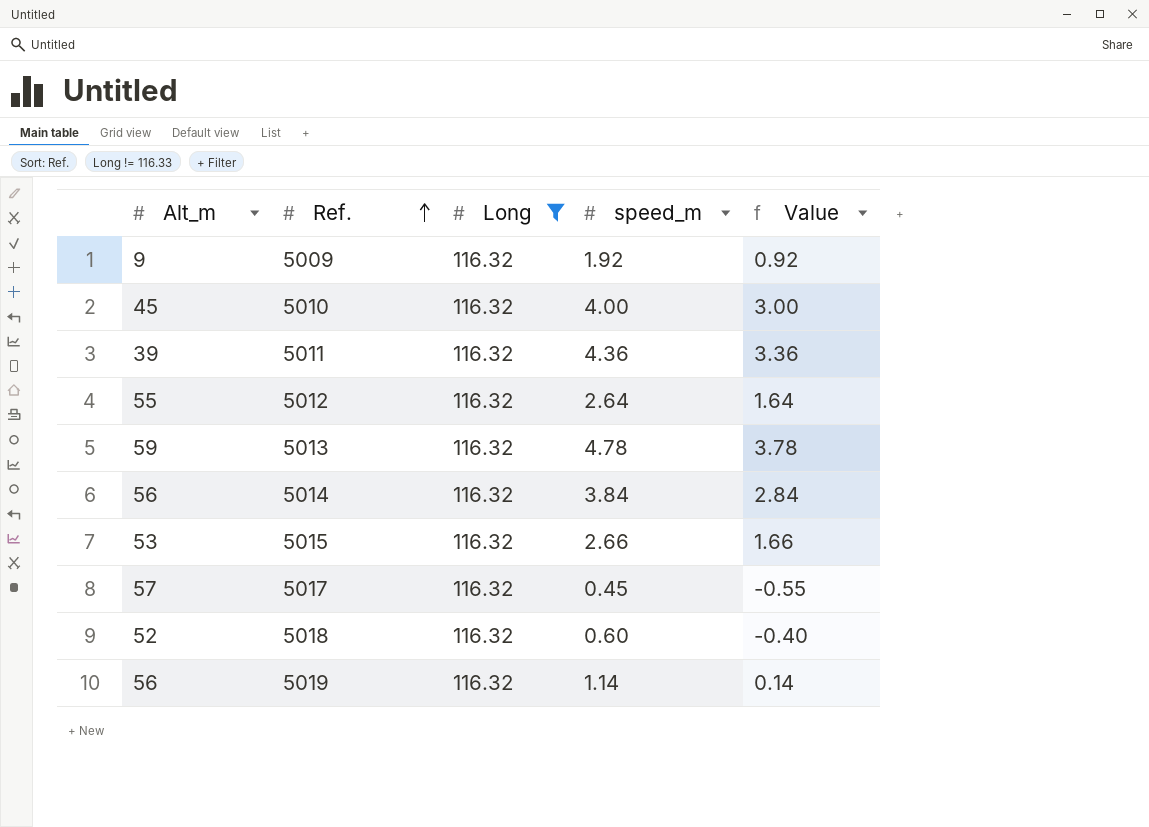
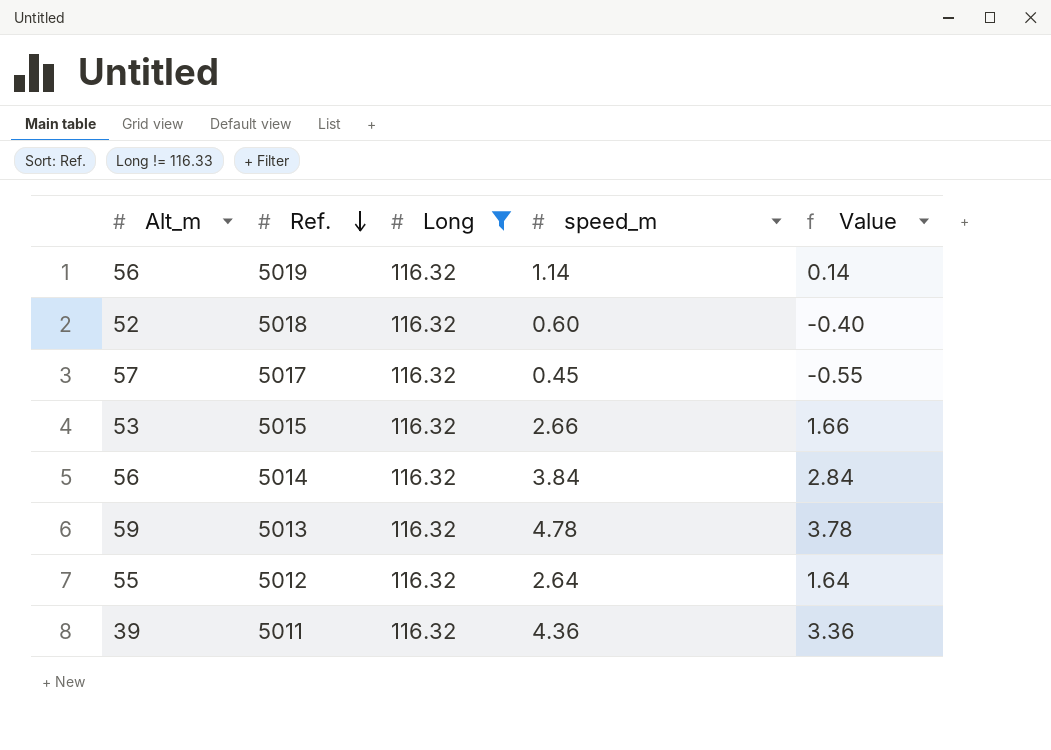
row order: Ref. ascending -> Ref. descending
row 5009: 9 | 116.32 | 1.92 | 0.92 -> none
row 5010: 45 | 116.32 | 4.00 | 3.00 -> none

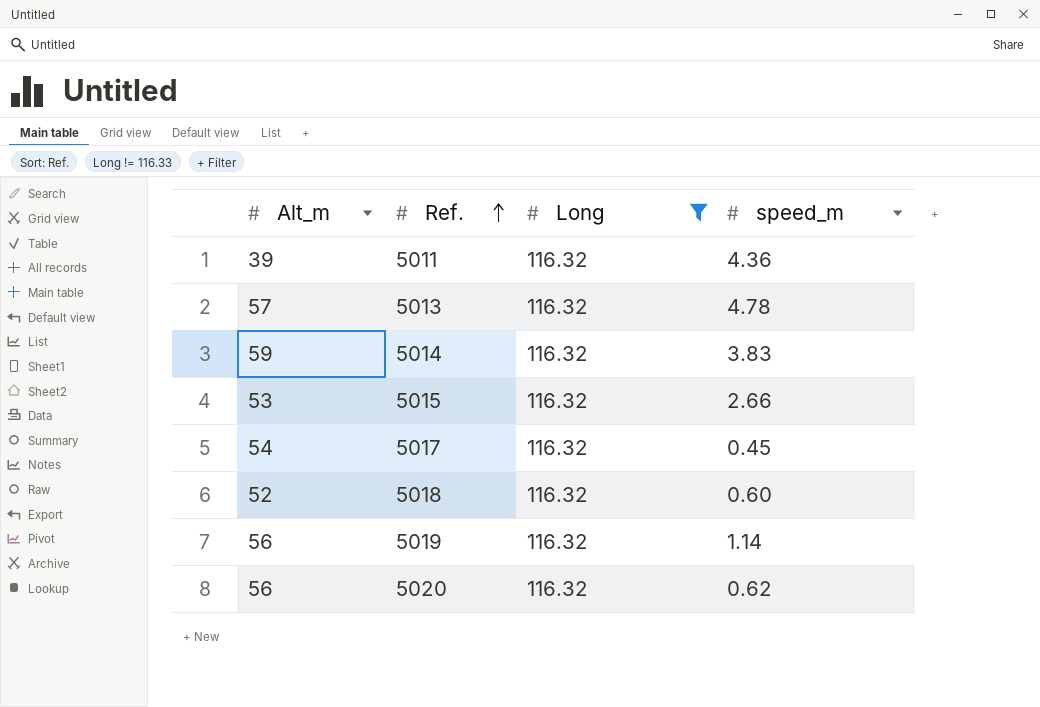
row order: Ref. descending -> Ref. ascending
column Value | formula: [speed_m] - 1 -> none
row 5012: 55 | 116.32 | 2.64 | 1.64 -> none
5013 | Alt_m: 59 -> 57
5014 | Alt_m: 56 -> 59
5014 | speed_m: 3.84 -> 3.83
5017 | Alt_m: 57 -> 54
row 5020: none -> 56 | 116.32 | 0.62

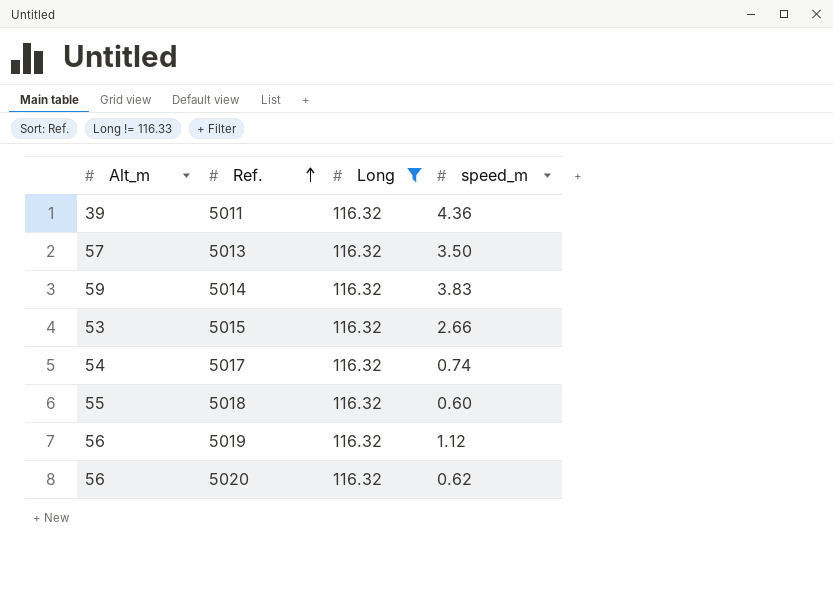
5013 | speed_m: 4.78 -> 3.50
5017 | speed_m: 0.45 -> 0.74
5018 | Alt_m: 52 -> 55
5019 | speed_m: 1.14 -> 1.12

